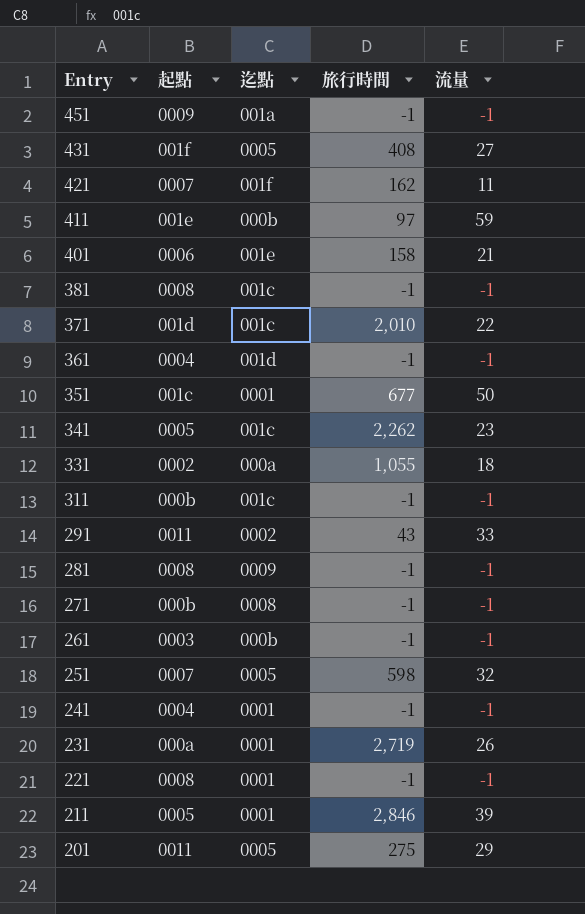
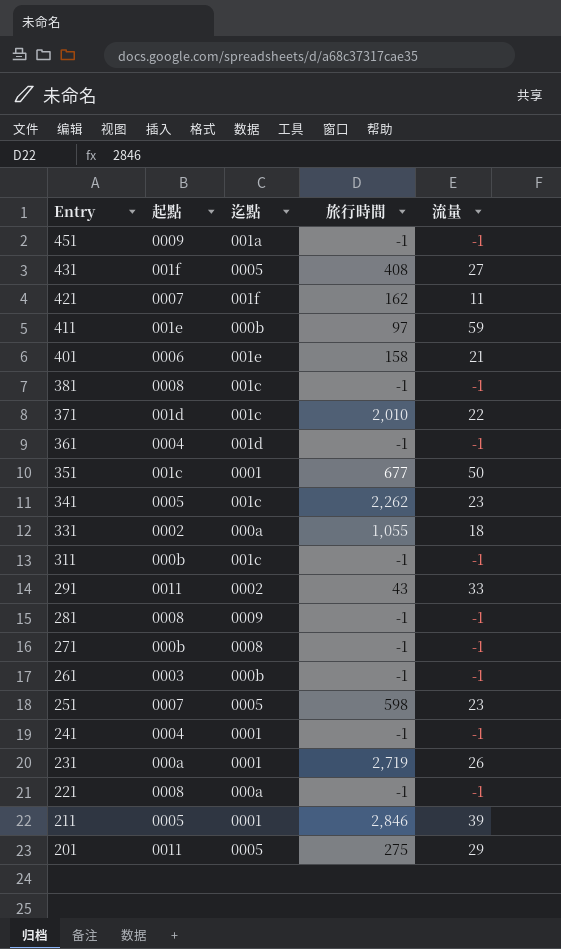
251 | 流量: 32 -> 23
221 | 迄點: 0001 -> 000a

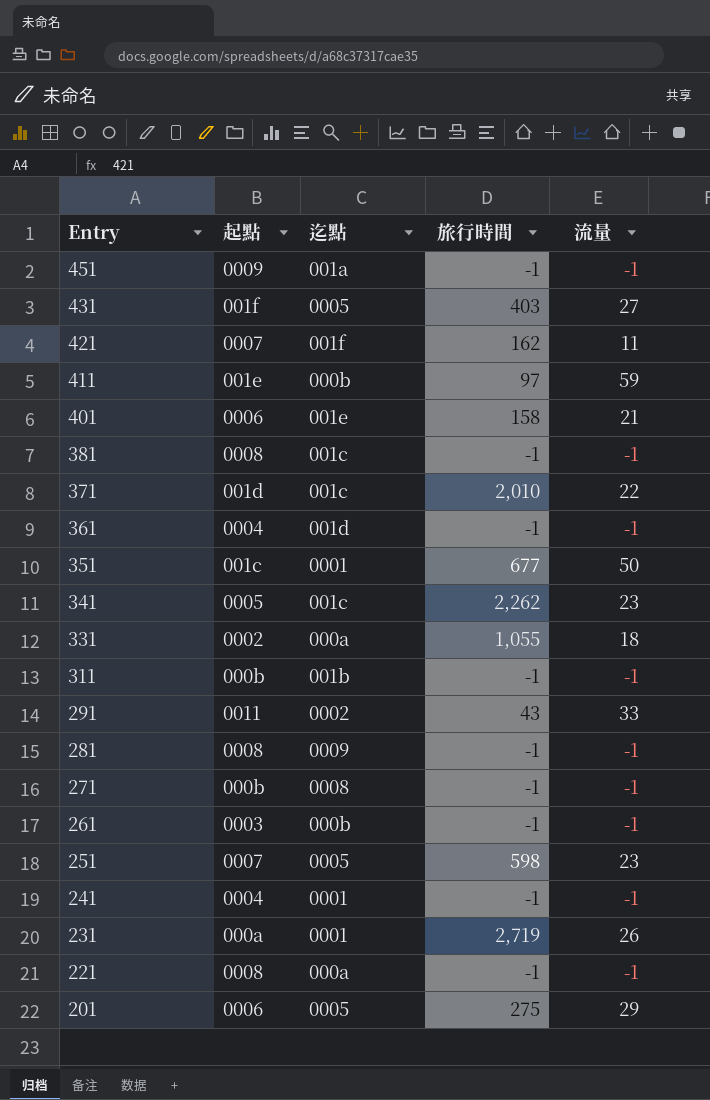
row 211: 0005 | 0001 | 2,846 | 39 -> none
431 | 旅行時間: 408 -> 403
311 | 迄點: 001c -> 001b
201 | 起點: 0011 -> 0006

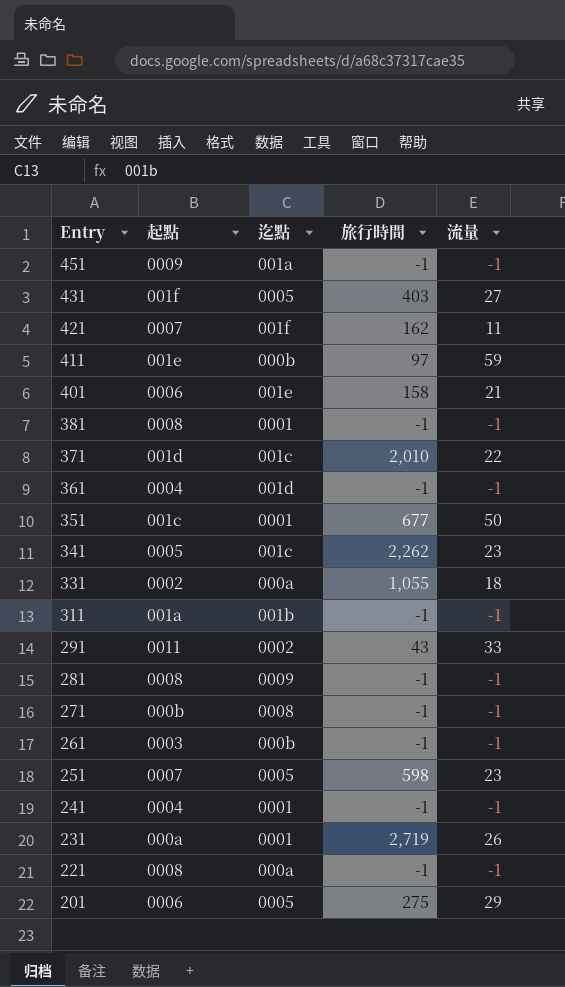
381 | 迄點: 001c -> 0001
311 | 起點: 000b -> 001a

